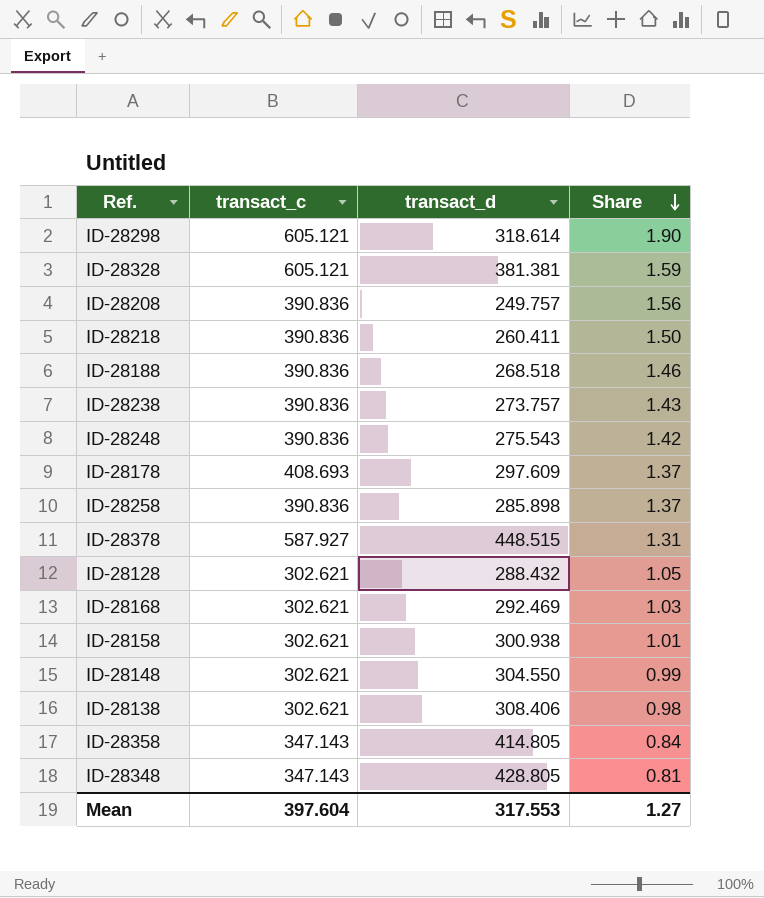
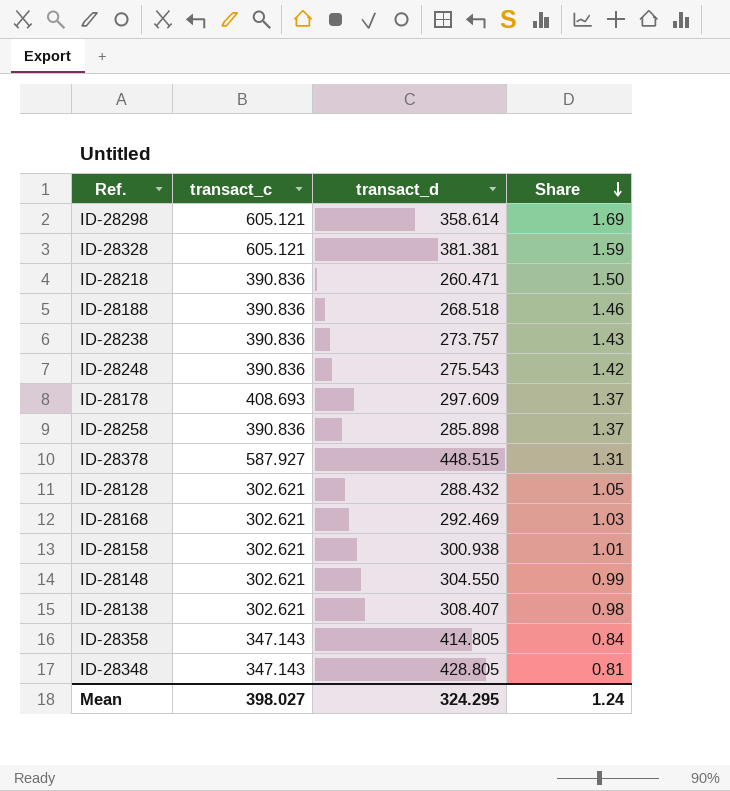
row ID-28208: 390.836 | 249.757 | 1.56 -> none
ID-28298 | transact_d: 318.614 -> 358.614
ID-28298 | Share: 1.90 -> 1.69
ID-28218 | transact_d: 260.411 -> 260.471
ID-28138 | transact_d: 308.406 -> 308.407
Mean | transact_c: 397.604 -> 398.027
Mean | transact_d: 317.553 -> 324.295
Mean | Share: 1.27 -> 1.24

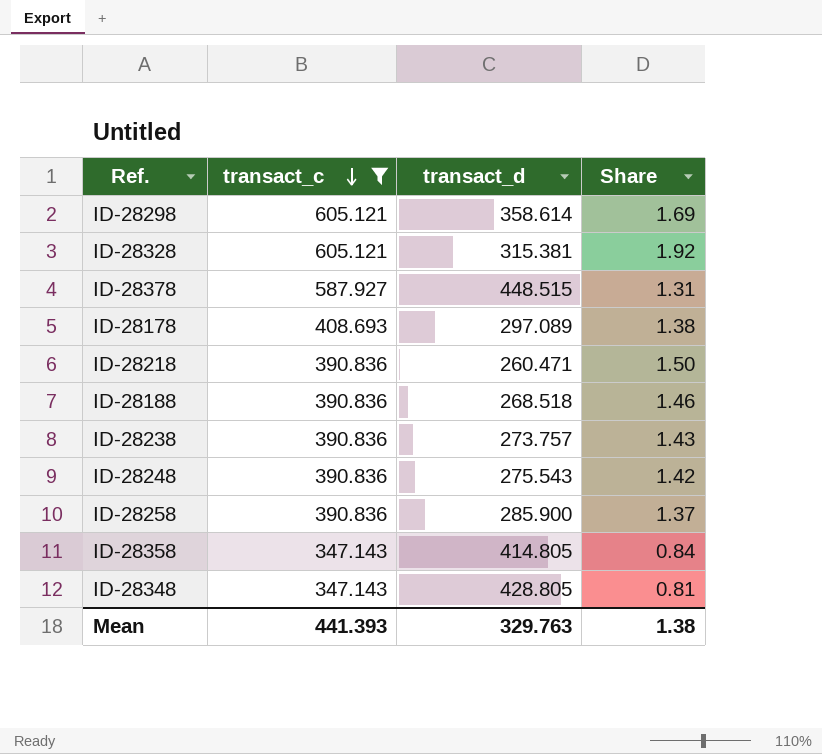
filter: none -> transact_c != 302.621
row order: Share descending -> transact_c descending
ID-28328 | transact_d: 381.381 -> 315.381
ID-28328 | Share: 1.59 -> 1.92
ID-28178 | transact_d: 297.609 -> 297.089
ID-28178 | Share: 1.37 -> 1.38
ID-28258 | transact_d: 285.898 -> 285.900
Mean | transact_c: 398.027 -> 441.393
Mean | transact_d: 324.295 -> 329.763
Mean | Share: 1.24 -> 1.38

